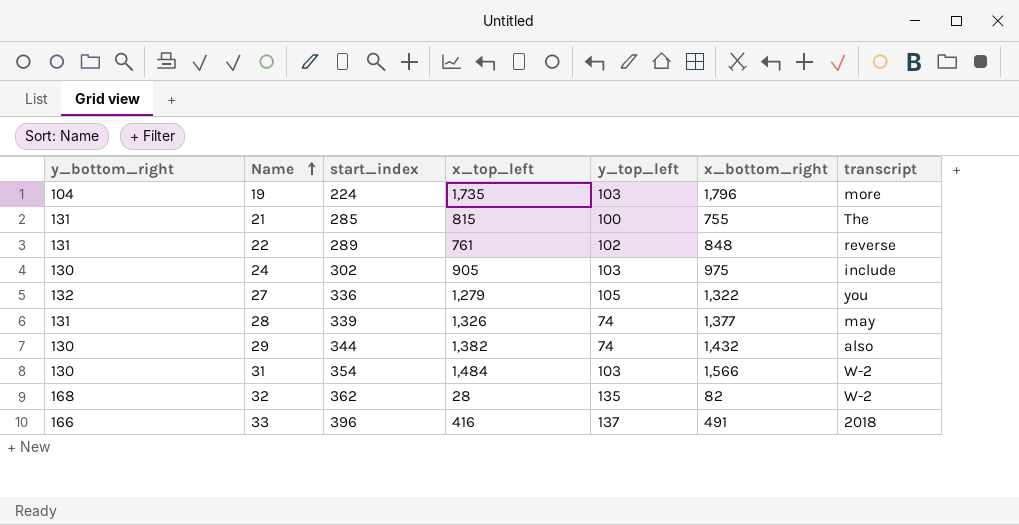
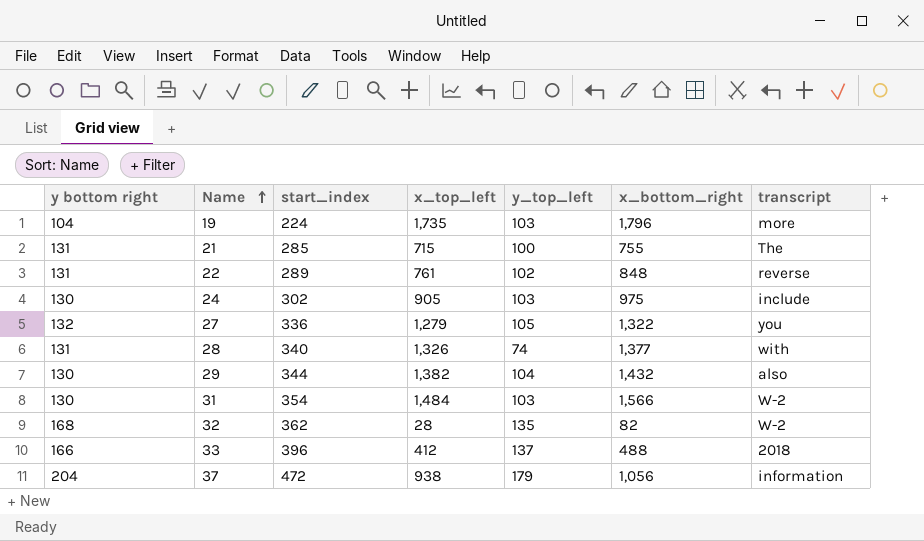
column name: y_bottom_right -> y bottom right
21 | x_top_left: 815 -> 715
28 | start_index: 339 -> 340
28 | transcript: may -> with
29 | y_top_left: 74 -> 104
33 | x_top_left: 416 -> 412
33 | x_bottom_right: 491 -> 488
row 37: none -> 204 | 472 | 938 | 179 | 1,056 | information

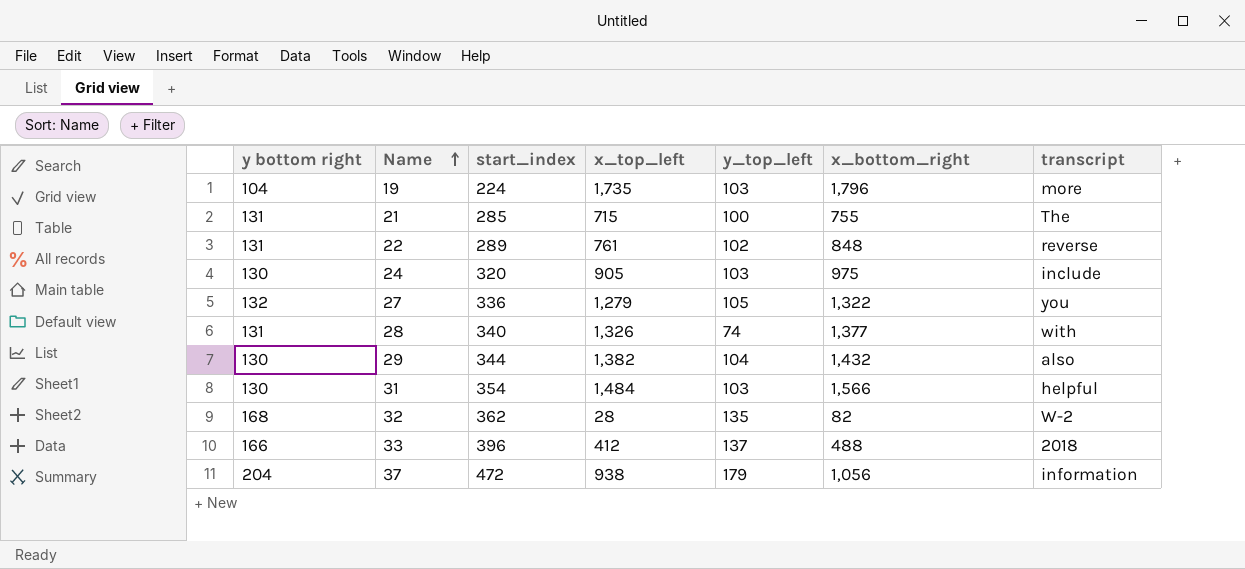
24 | start_index: 302 -> 320
31 | transcript: W-2 -> helpful

